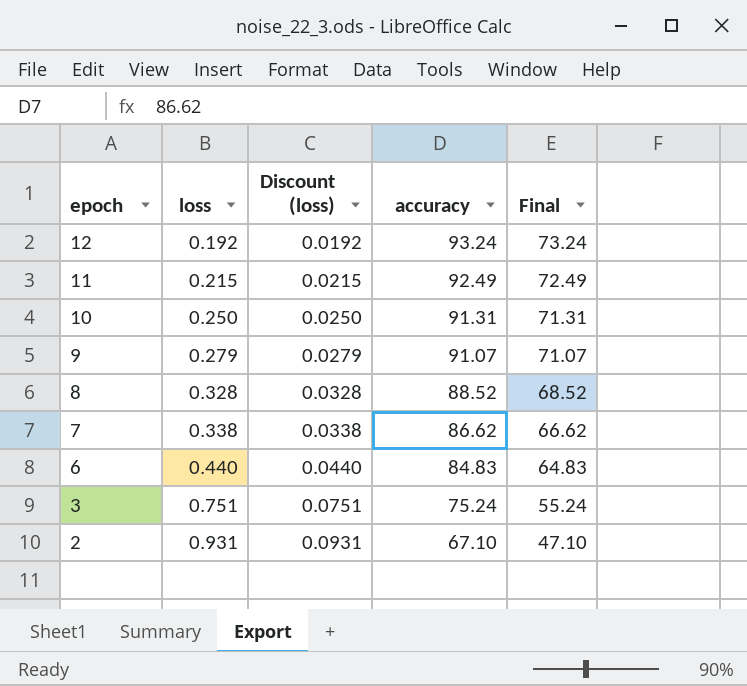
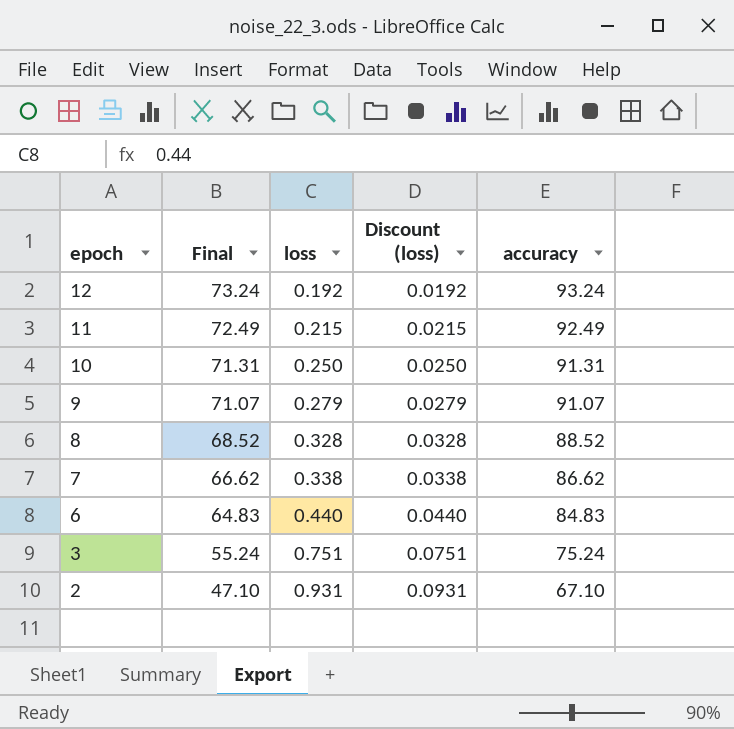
column Final | position: 5 -> 2

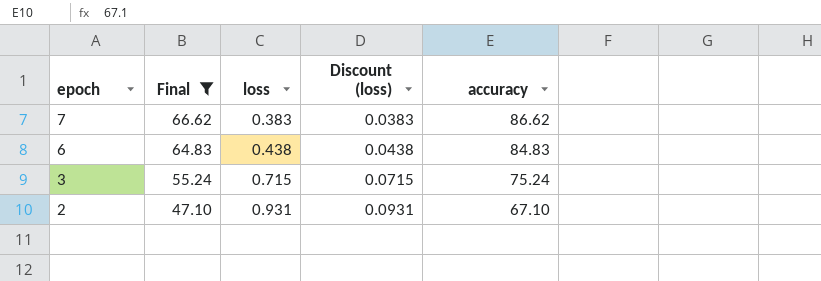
filter: none -> Final <= 66.62
7 | loss: 0.338 -> 0.383
7 | Discount (loss): 0.0338 -> 0.0383
6 | loss: 0.440 -> 0.438
6 | Discount (loss): 0.0440 -> 0.0438
3 | loss: 0.751 -> 0.715
3 | Discount (loss): 0.0751 -> 0.0715

